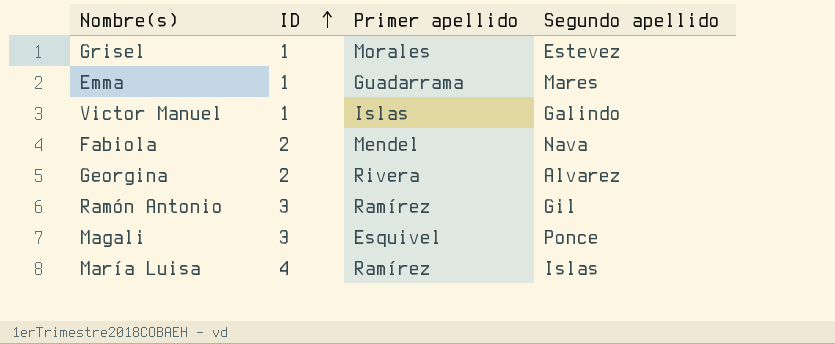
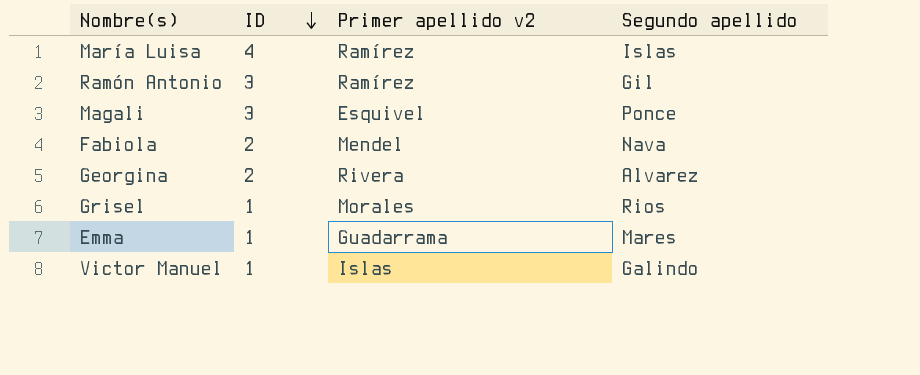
row order: ID ascending -> ID descending
column name: Primer apellido -> Primer apellido v2
Grisel | Segundo apellido: Estevez -> Rios

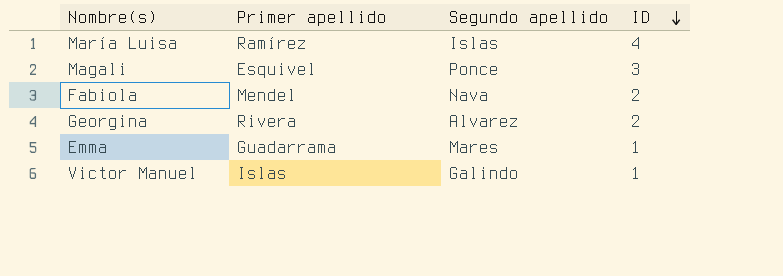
column name: Primer apellido v2 -> Primer apellido
column ID | position: 2 -> 4
row Ramón Antonio: 3 | Ramírez | Gil -> none
row Grisel: 1 | Morales | Rios -> none

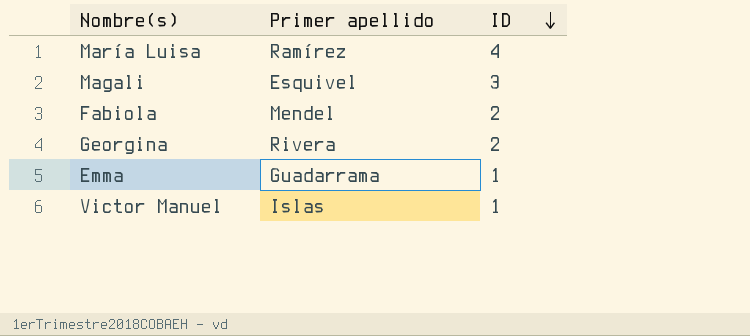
column Segundo apellido | position: 3 -> none

